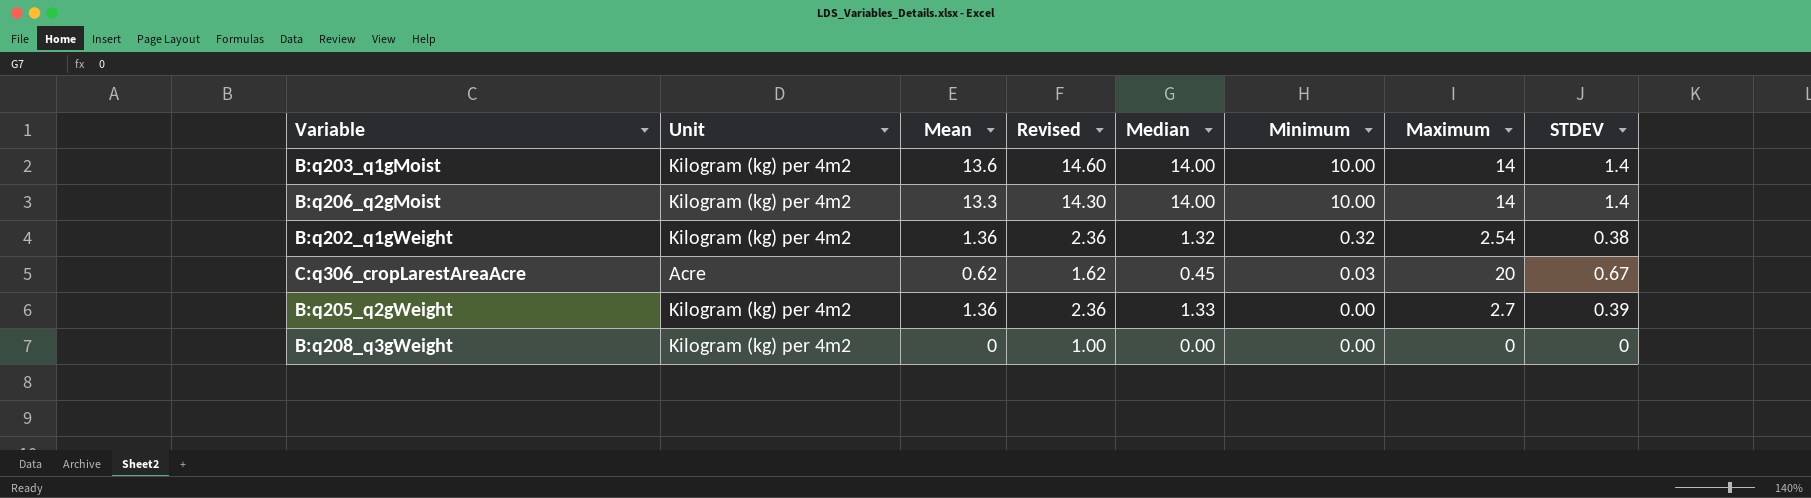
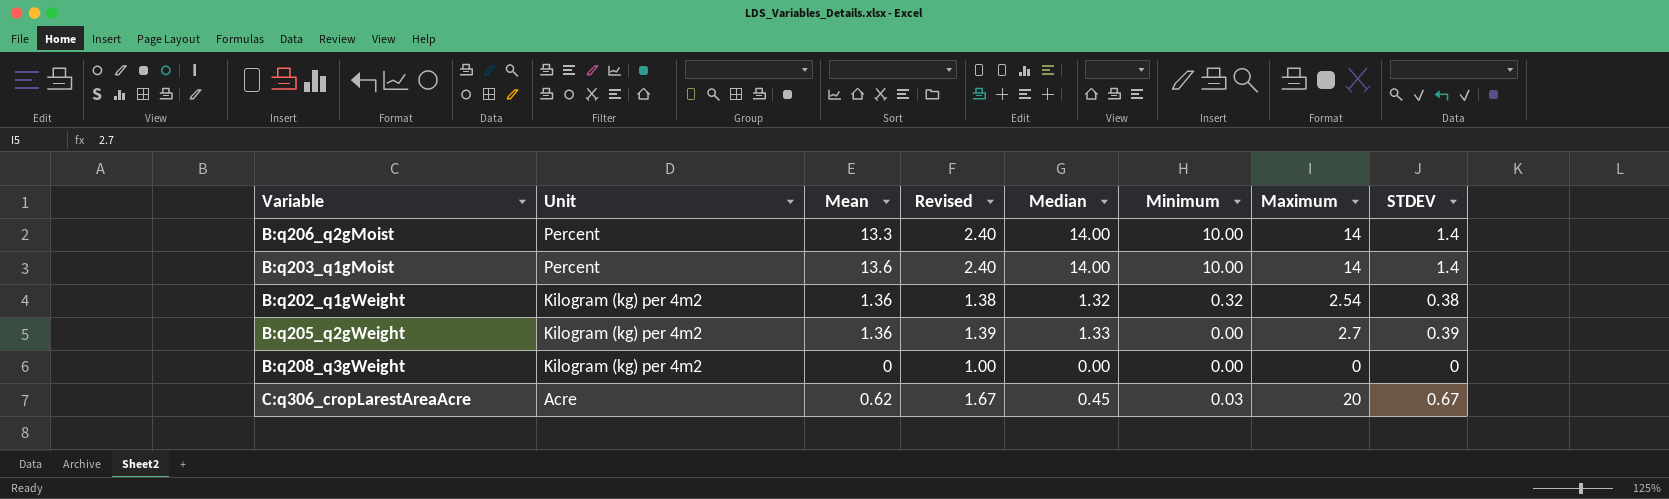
row order: Minimum descending -> Unit descending
column Revised | formula: [Mean] + 1 -> [STDEV] + 1
B:q206_q2gMoist | Unit: Kilogram (kg) per 4m2 -> Percent
B:q203_q1gMoist | Unit: Kilogram (kg) per 4m2 -> Percent

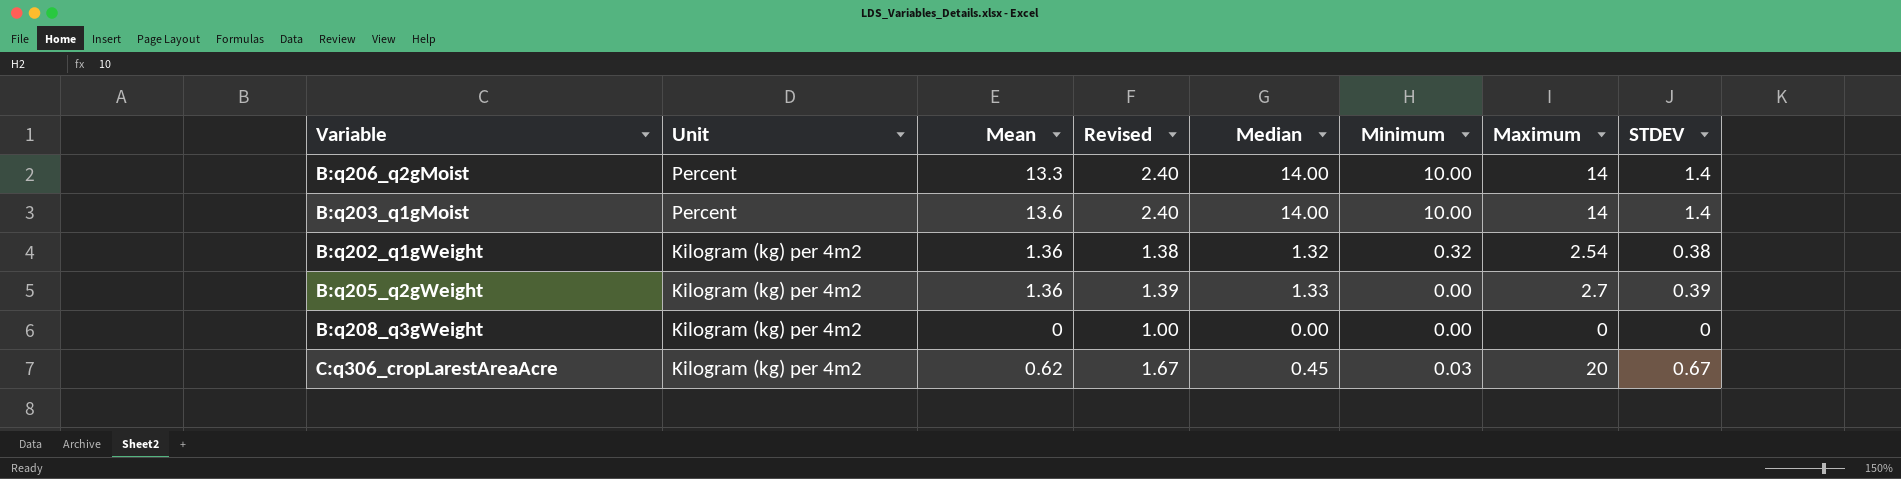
C:q306_cropLarestAreaAcre | Unit: Acre -> Kilogram (kg) per 4m2

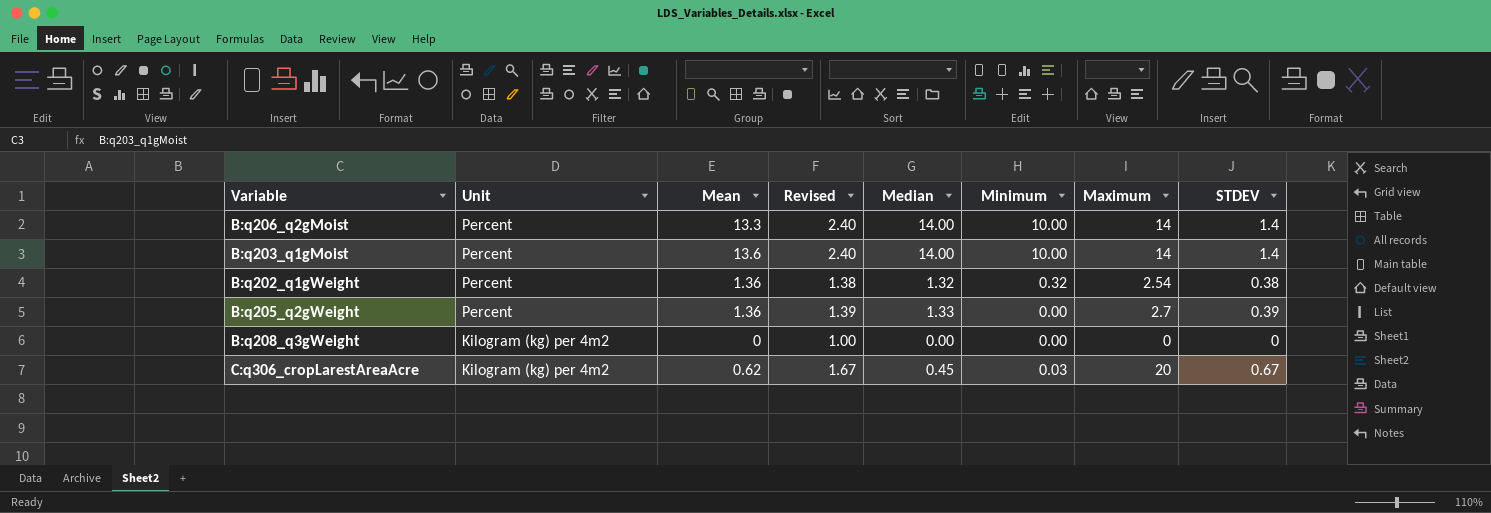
B:q202_q1gWeight | Unit: Kilogram (kg) per 4m2 -> Percent
B:q205_q2gWeight | Unit: Kilogram (kg) per 4m2 -> Percent

